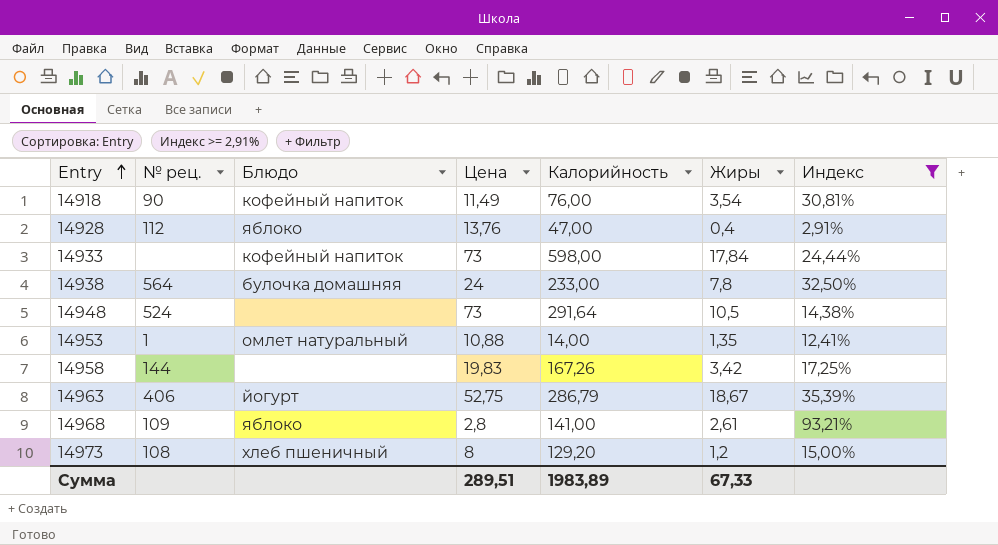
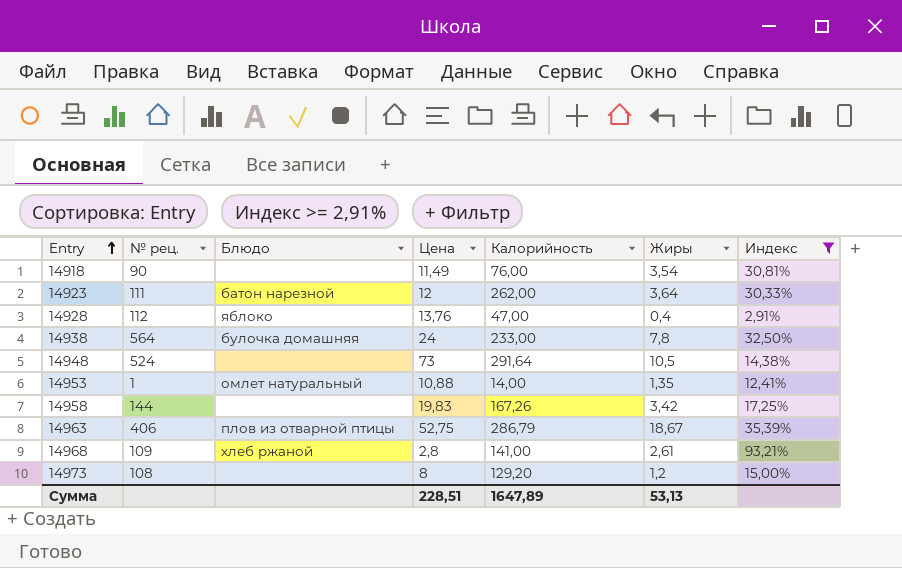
row 14933: none | кофейный напиток | 73 | 598,00 | 17,84 | 24,44% -> none
14918 | Блюдо: кофейный напиток -> none
row 14923: none -> 111 | батон нарезной | 12 | 262,00 | 3,64 | 30,33%
14963 | Блюдо: йогурт -> плов из отварной птицы
14968 | Блюдо: яблоко -> хлеб ржаной
14973 | Блюдо: хлеб пшеничный -> none
Сумма | Цена: 289,51 -> 228,51
Сумма | Калорийность: 1983,89 -> 1647,89
Сумма | Жиры: 67,33 -> 53,13

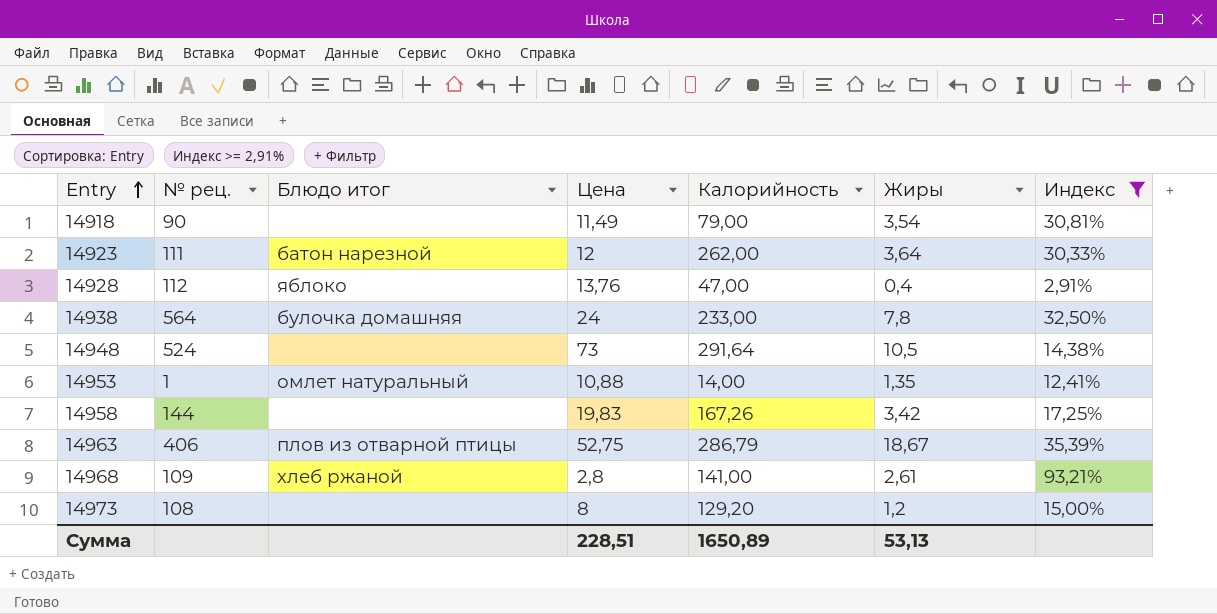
column name: Блюдо -> Блюдо итог
14918 | Калорийность: 76,00 -> 79,00
Сумма | Калорийность: 1647,89 -> 1650,89

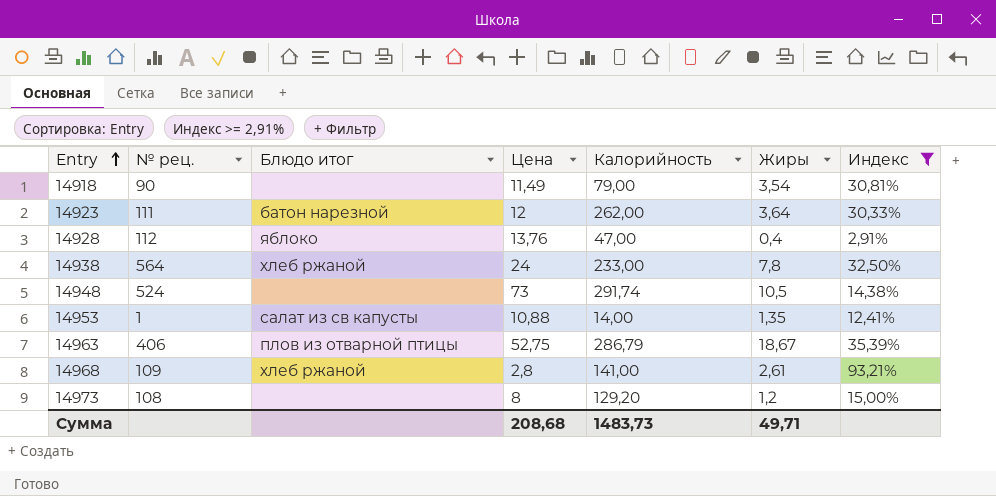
row 14958: 144 | none | 19,83 | 167,26 | 3,42 | 17,25% -> none
14938 | Блюдо итог: булочка домашняя -> хлеб ржаной
14948 | Калорийность: 291,64 -> 291,74
14953 | Блюдо итог: омлет натуральный -> салат из св капусты
Сумма | Цена: 228,51 -> 208,68
Сумма | Калорийность: 1650,89 -> 1483,73
Сумма | Жиры: 53,13 -> 49,71

